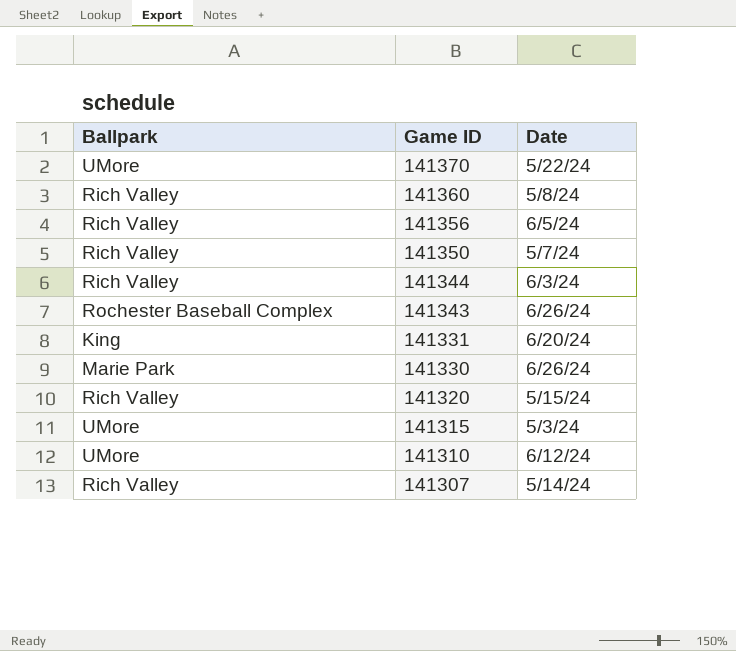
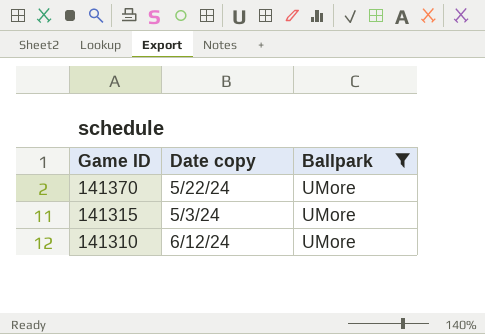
filter: none -> Ballpark = UMore
column name: Date -> Date copy
column Ballpark | position: 1 -> 3

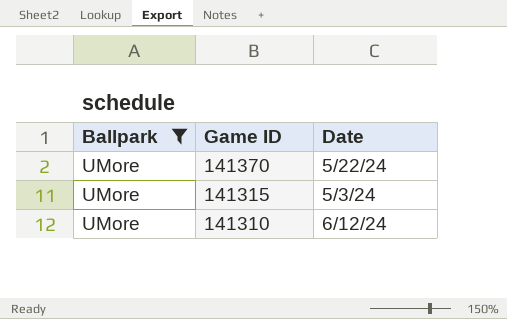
column Ballpark | position: 3 -> 1
column name: Date copy -> Date

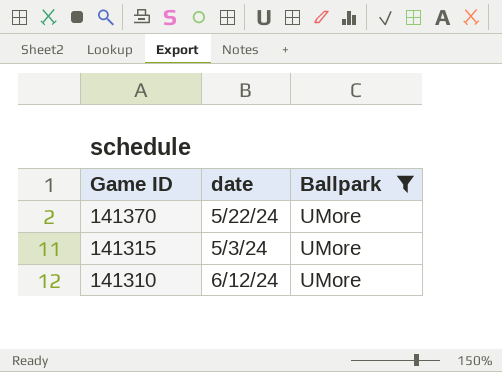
column name: Date -> date
column Ballpark | position: 1 -> 3

